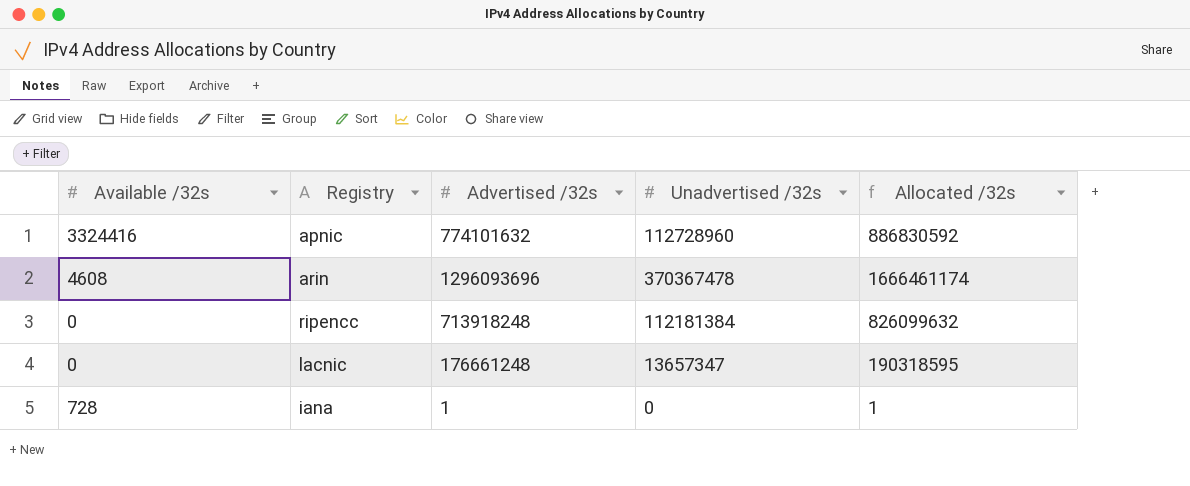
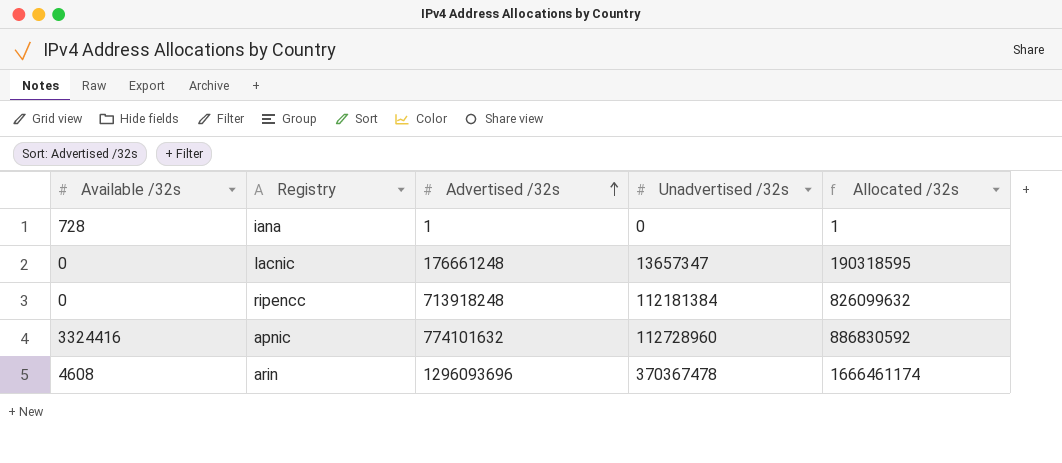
row order: none -> Advertised /32s ascending

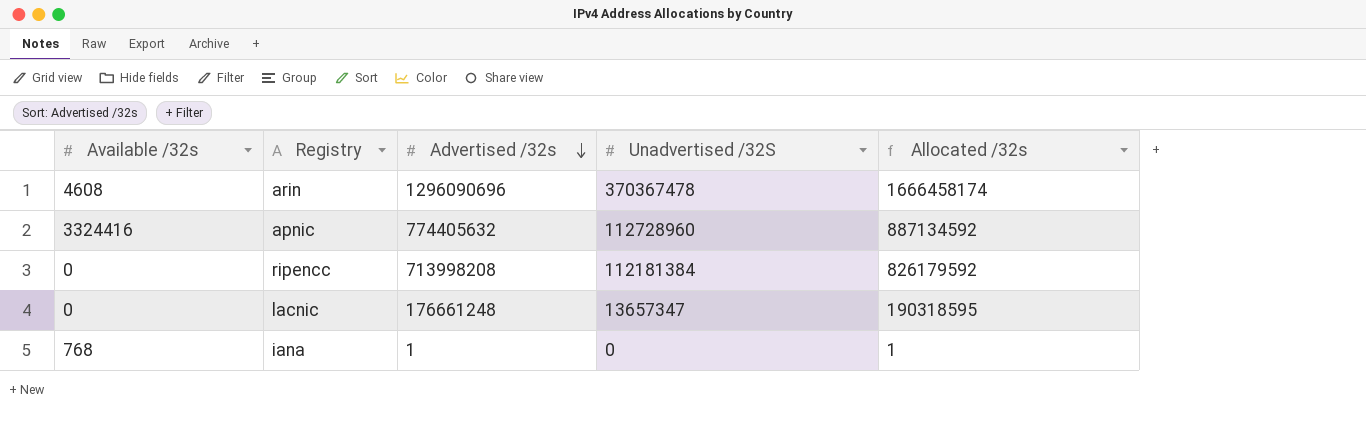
row order: Advertised /32s ascending -> Advertised /32s descending
column name: Unadvertised /32s -> Unadvertised /32S
arin | Advertised /32s: 1296093696 -> 1296090696
arin | Allocated /32s: 1666461174 -> 1666458174
apnic | Advertised /32s: 774101632 -> 774405632
apnic | Allocated /32s: 886830592 -> 887134592
ripencc | Advertised /32s: 713918248 -> 713998208
ripencc | Allocated /32s: 826099632 -> 826179592
iana | Available /32s: 728 -> 768

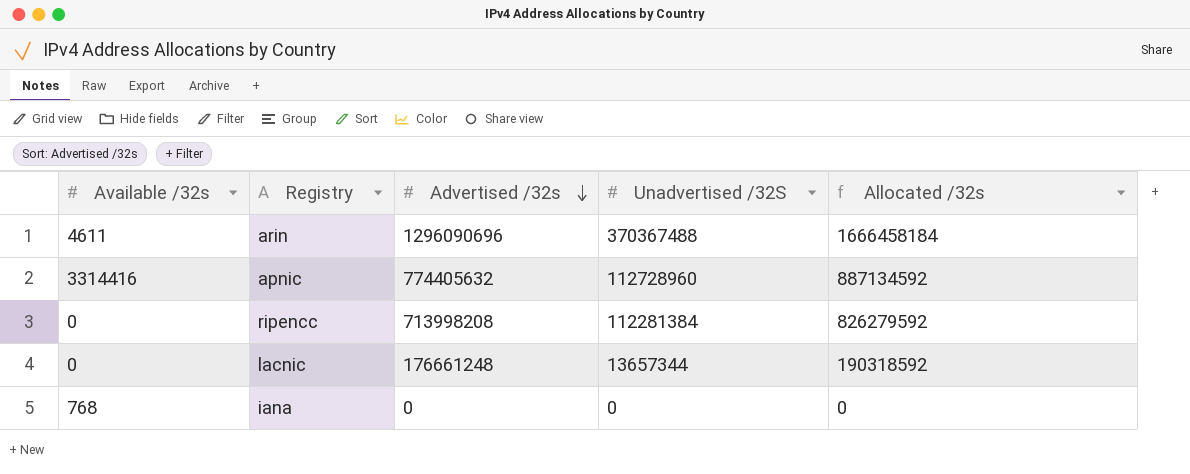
arin | Available /32s: 4608 -> 4611
arin | Unadvertised /32S: 370367478 -> 370367488
arin | Allocated /32s: 1666458174 -> 1666458184
apnic | Available /32s: 3324416 -> 3314416
ripencc | Unadvertised /32S: 112181384 -> 112281384
ripencc | Allocated /32s: 826179592 -> 826279592
lacnic | Unadvertised /32S: 13657347 -> 13657344
lacnic | Allocated /32s: 190318595 -> 190318592
iana | Advertised /32s: 1 -> 0
iana | Allocated /32s: 1 -> 0

